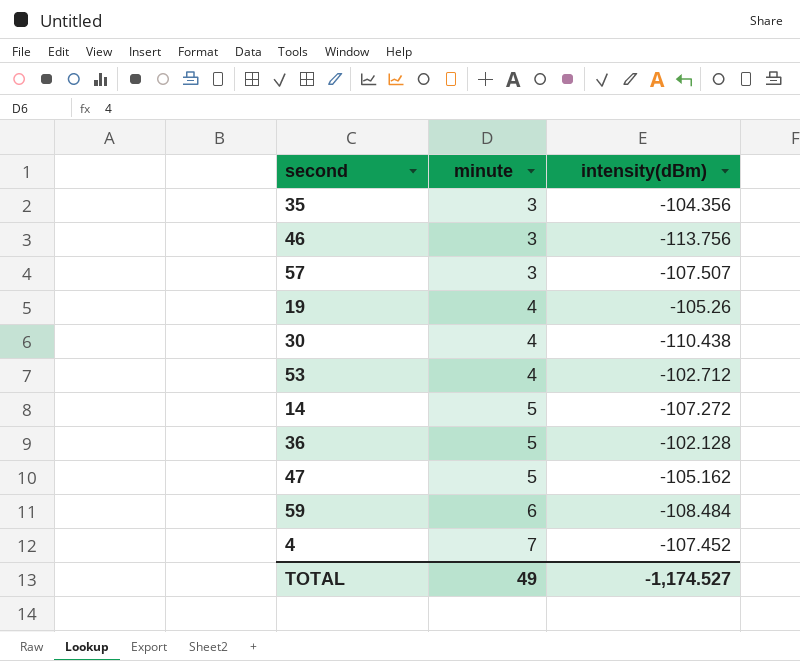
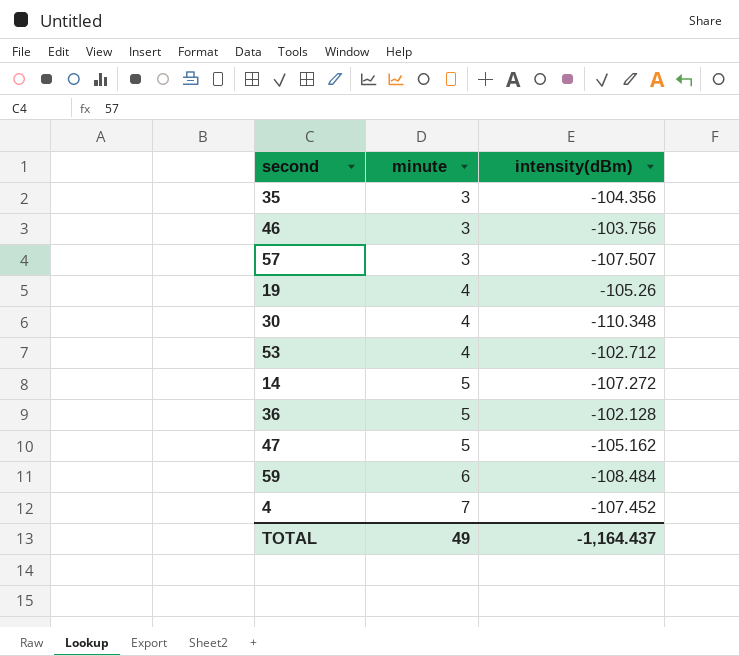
46 | intensity(dBm): -113.756 -> -103.756
30 | intensity(dBm): -110.438 -> -110.348
TOTAL | intensity(dBm): -1,174.527 -> -1,164.437

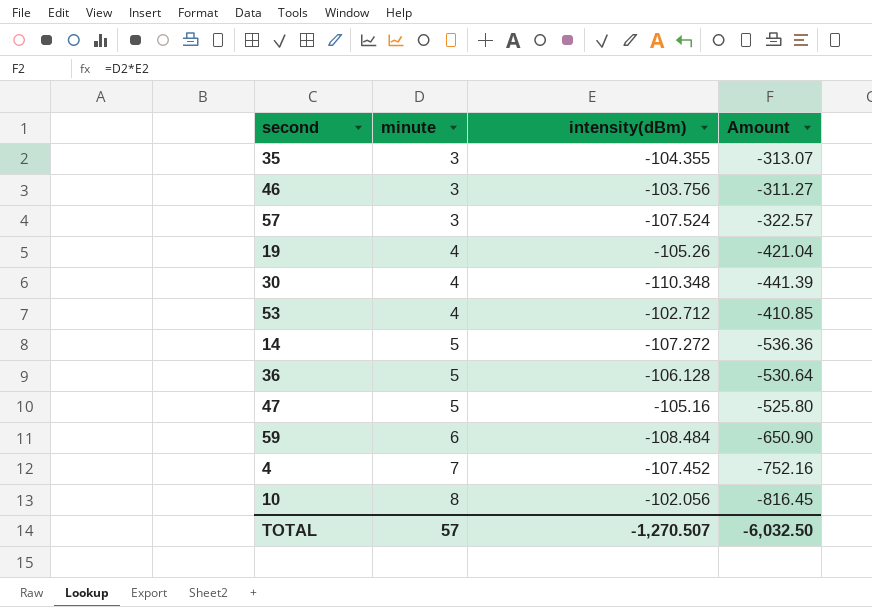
column Amount | formula: none -> [minute] * [intensity(dBm)]
35 | intensity(dBm): -104.356 -> -104.355
57 | intensity(dBm): -107.507 -> -107.524
36 | intensity(dBm): -102.128 -> -106.128
47 | intensity(dBm): -105.162 -> -105.16
row 10: none -> 8 | -102.056 | -816.45
TOTAL | minute: 49 -> 57
TOTAL | intensity(dBm): -1,164.437 -> -1,270.507

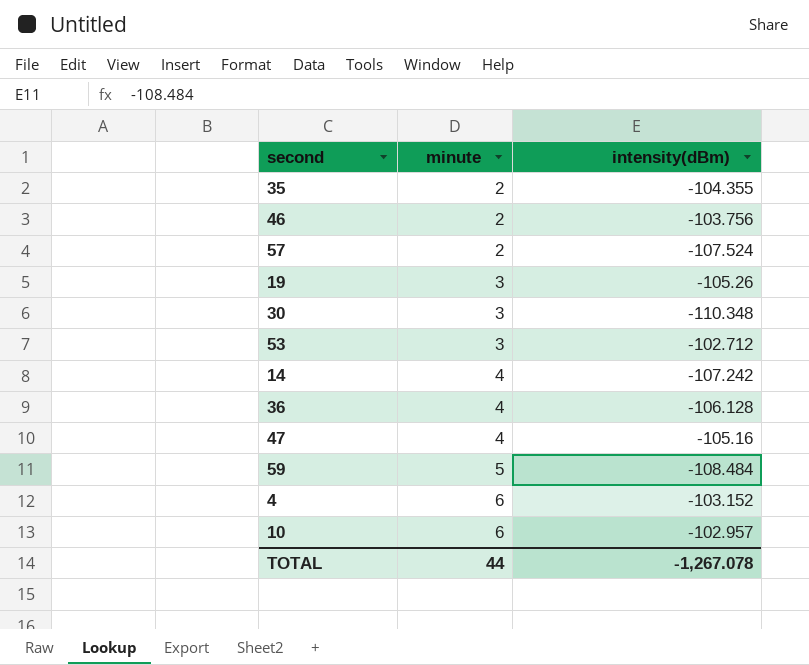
column Amount | formula: [minute] * [intensity(dBm)] -> none
35 | minute: 3 -> 2
46 | minute: 3 -> 2
57 | minute: 3 -> 2
19 | minute: 4 -> 3
30 | minute: 4 -> 3
53 | minute: 4 -> 3
14 | minute: 5 -> 4
14 | intensity(dBm): -107.272 -> -107.242
36 | minute: 5 -> 4
47 | minute: 5 -> 4
59 | minute: 6 -> 5
4 | minute: 7 -> 6
4 | intensity(dBm): -107.452 -> -103.152
10 | minute: 8 -> 6
10 | intensity(dBm): -102.056 -> -102.957
TOTAL | minute: 57 -> 44
TOTAL | intensity(dBm): -1,270.507 -> -1,267.078

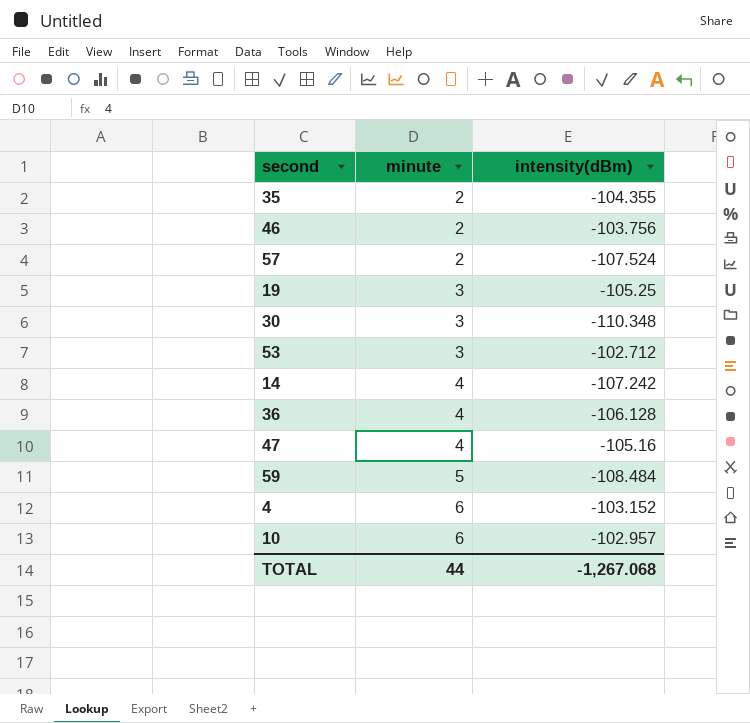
19 | intensity(dBm): -105.26 -> -105.25
TOTAL | intensity(dBm): -1,267.078 -> -1,267.068

